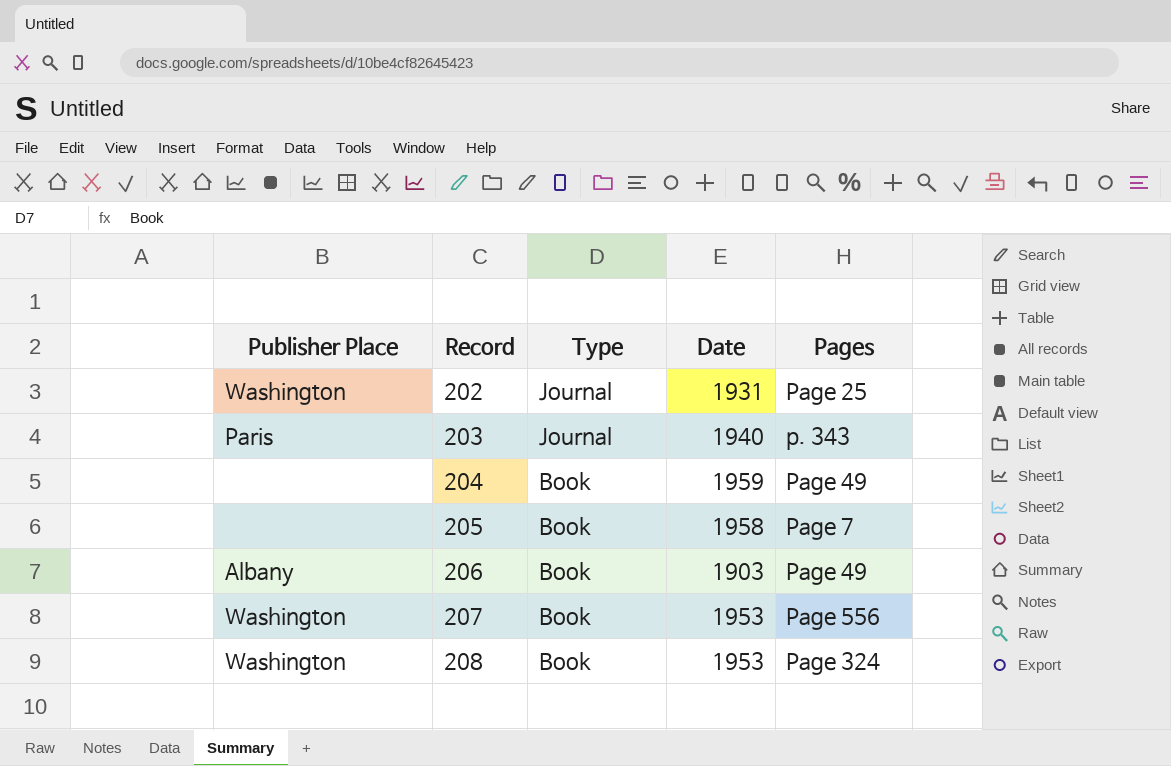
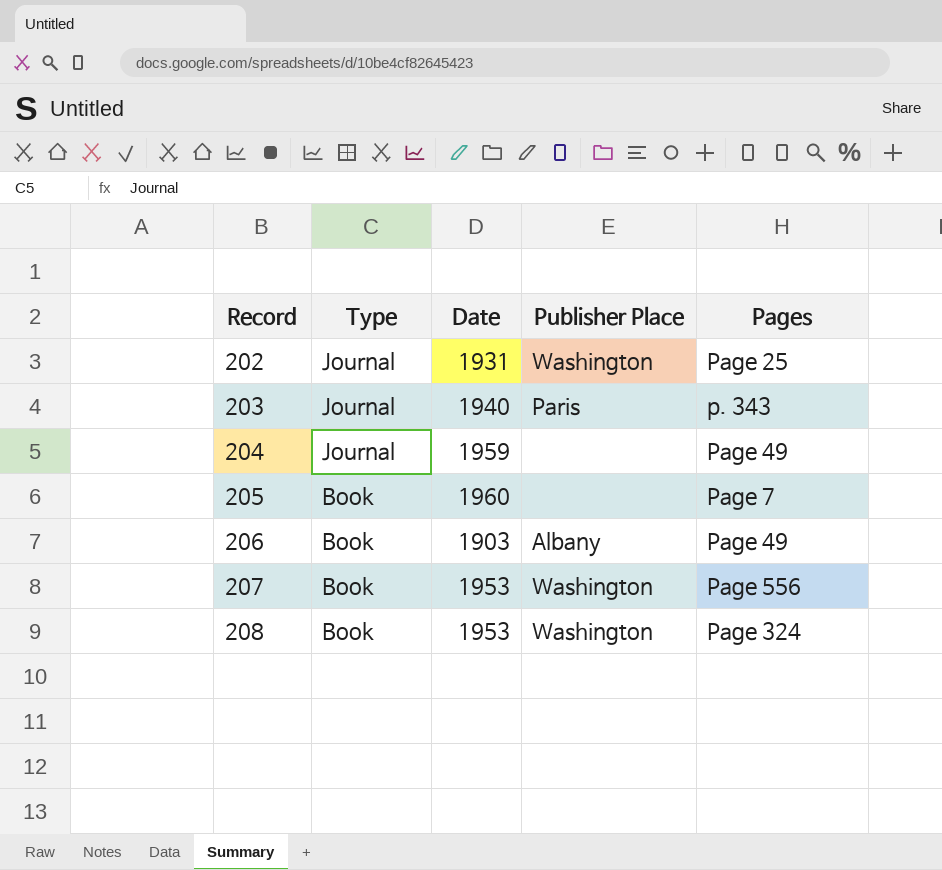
column Publisher Place | position: 1 -> 4
204 | Type: Book -> Journal
205 | Date: 1958 -> 1960

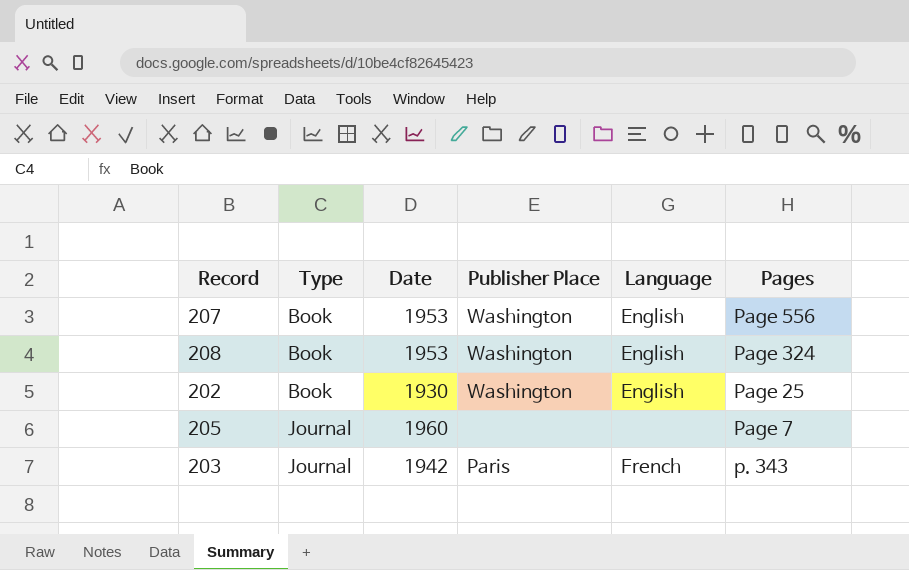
row order: Record ascending -> Type ascending
column Language | position: none -> 5
row 204: Journal | 1959 | none | Page 49 -> none
row 206: Book | 1903 | Albany | Page 49 -> none
202 | Type: Journal -> Book
202 | Date: 1931 -> 1930
205 | Type: Book -> Journal
203 | Date: 1940 -> 1942

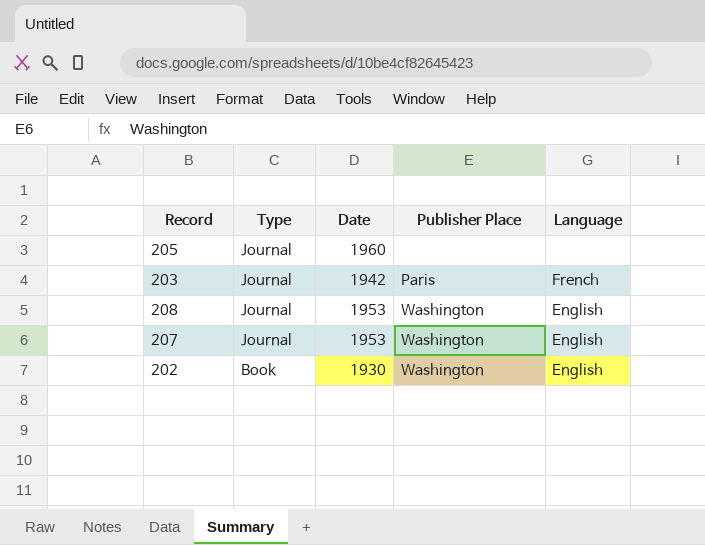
row order: Type ascending -> Type descending
column Pages | position: 6 -> none
208 | Type: Book -> Journal
207 | Type: Book -> Journal

